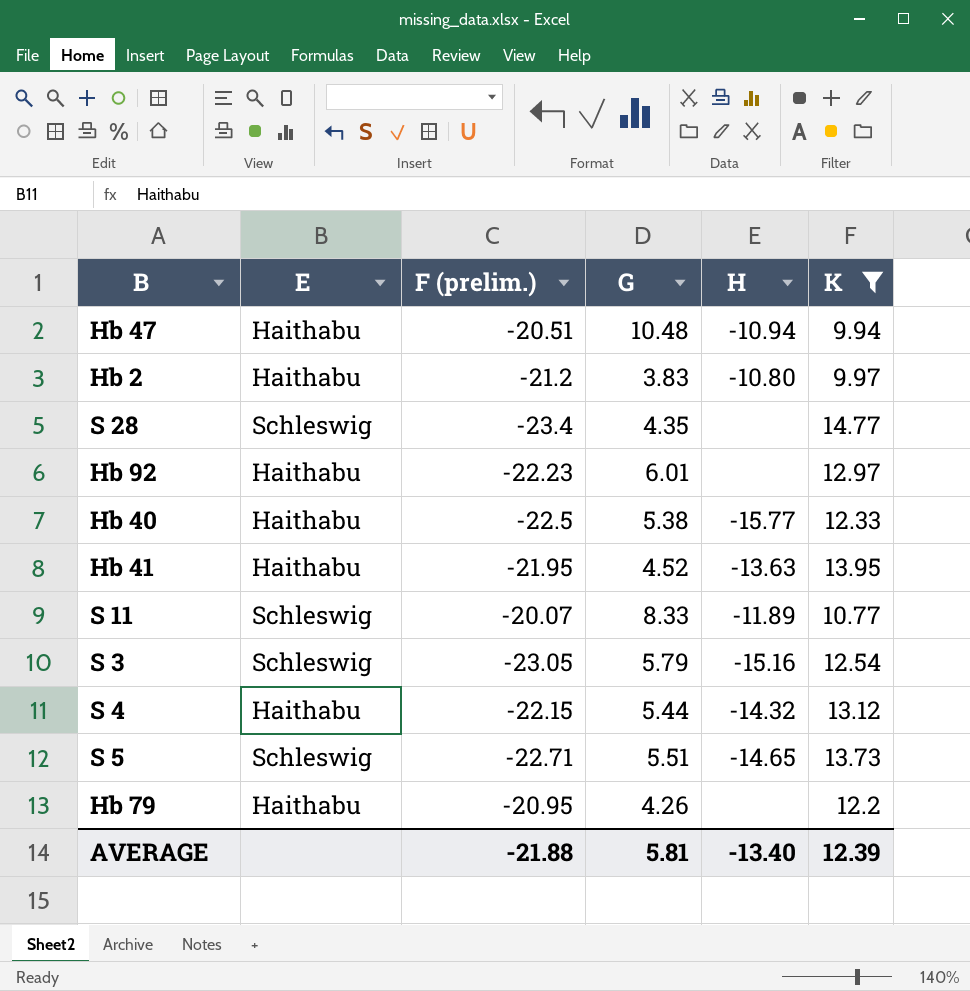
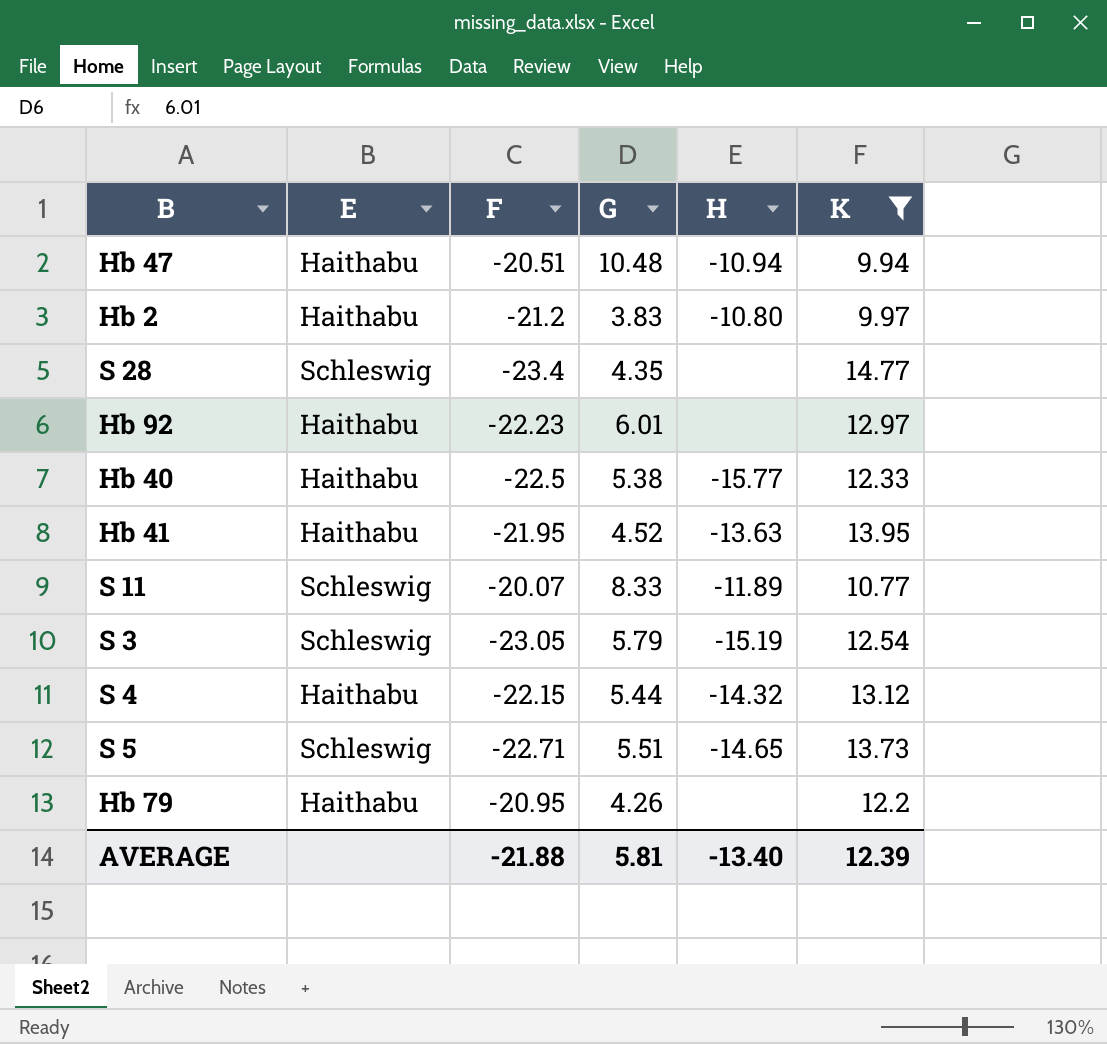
column name: F (prelim.) -> F
S 3 | H: -15.16 -> -15.19

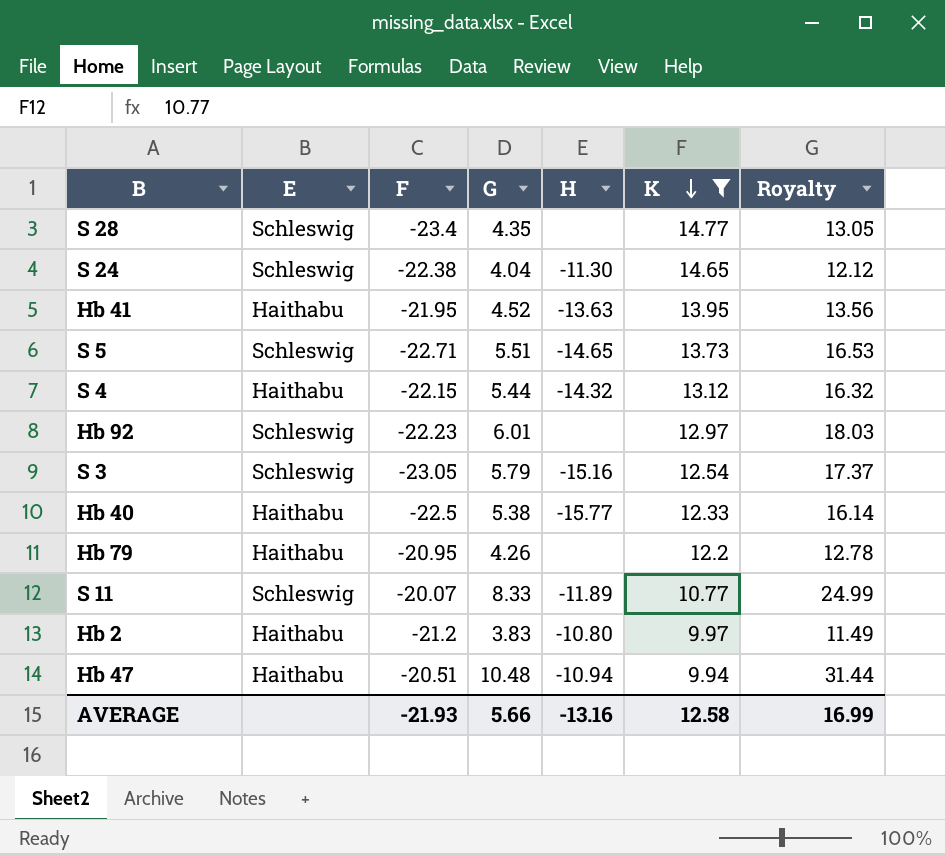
row order: none -> K descending
column Royalty | formula: none -> [G] * 3
row S 24: none -> Schleswig | -22.38 | 4.04 | -11.30 | 14.65 | 12.12
Hb 92 | E: Haithabu -> Schleswig
S 3 | H: -15.19 -> -15.16
AVERAGE | F: -21.88 -> -21.93
AVERAGE | G: 5.81 -> 5.66
AVERAGE | H: -13.40 -> -13.16
AVERAGE | K: 12.39 -> 12.58

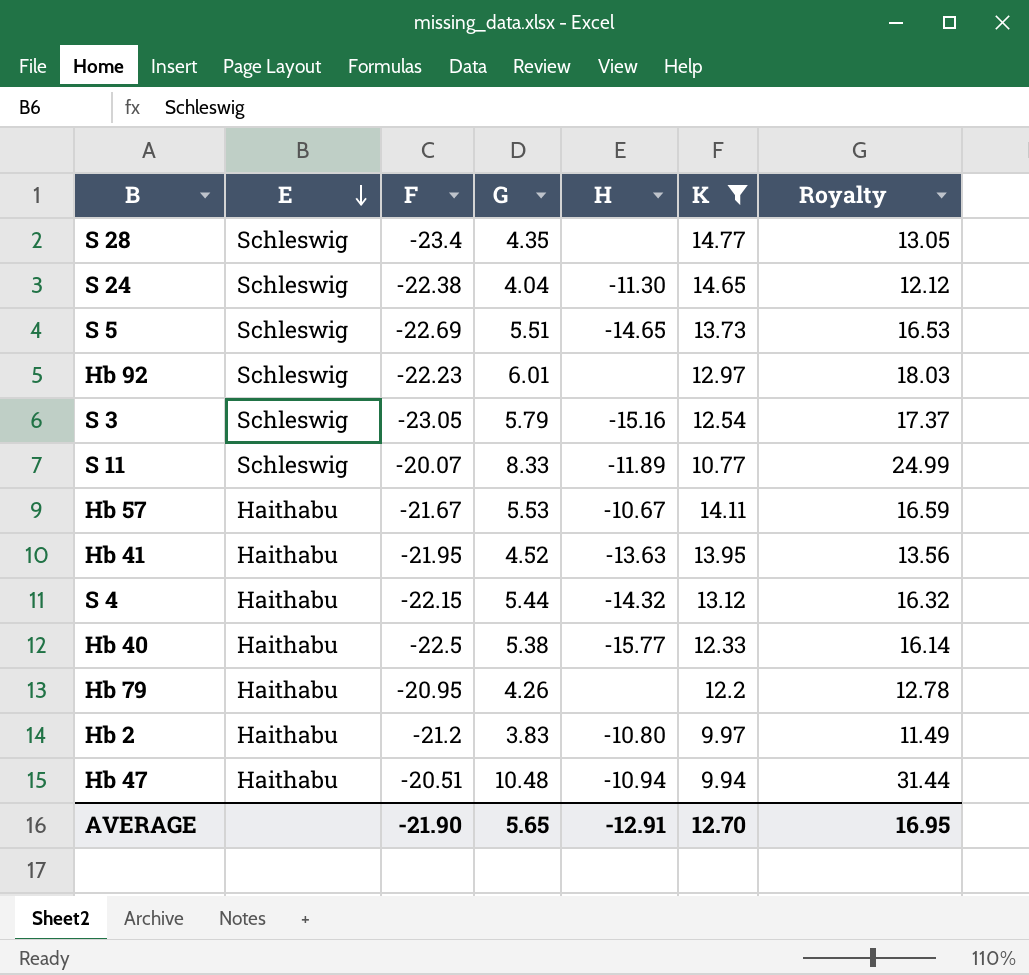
row order: K descending -> E descending
S 5 | F: -22.71 -> -22.69
row Hb 57: none -> Haithabu | -21.67 | 5.53 | -10.67 | 14.11 | 16.59
AVERAGE | F: -21.93 -> -21.90
AVERAGE | G: 5.66 -> 5.65
AVERAGE | H: -13.16 -> -12.91
AVERAGE | K: 12.58 -> 12.70
AVERAGE | Royalty: 16.99 -> 16.95

